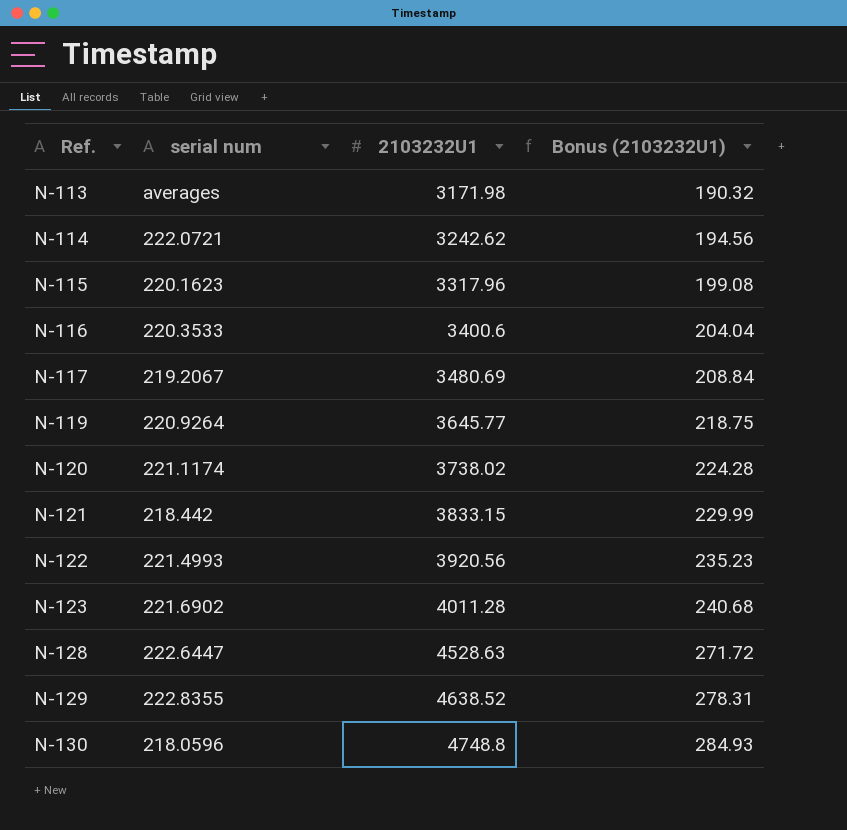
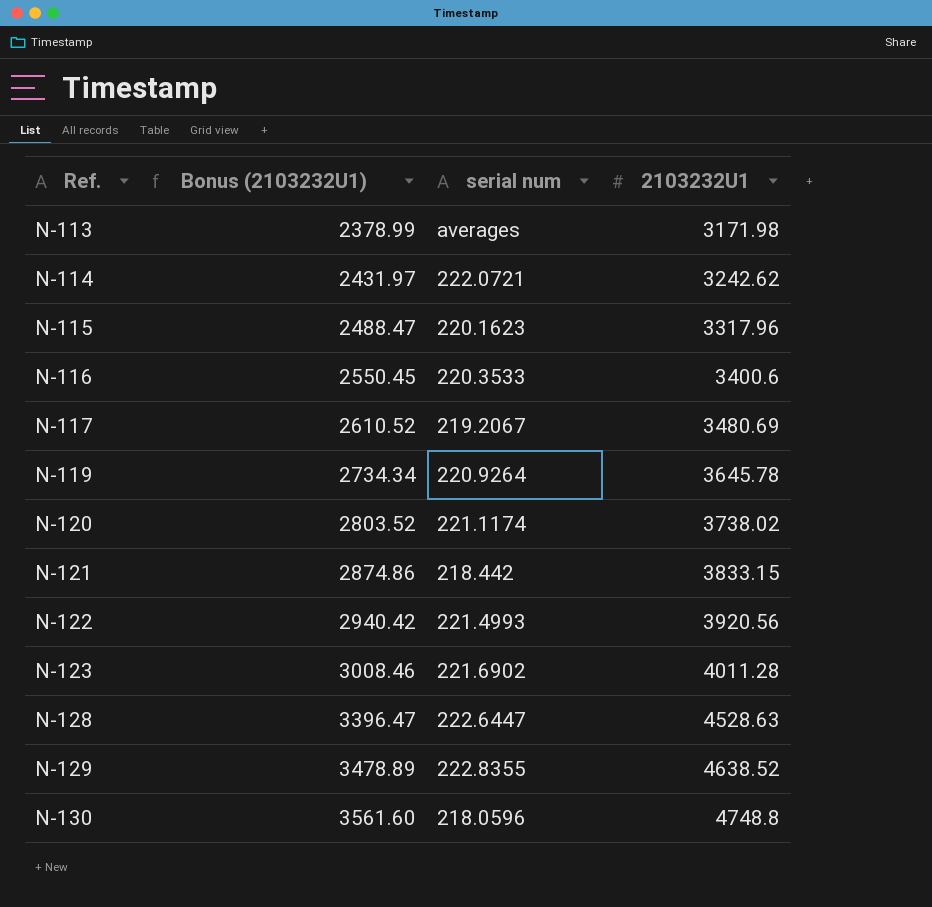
column Bonus (2103232U1) | formula: [2103232U1] * 0.06 -> [2103232U1] * 0.75
column Bonus (2103232U1) | position: 4 -> 2
N-119 | 2103232U1: 3645.77 -> 3645.78

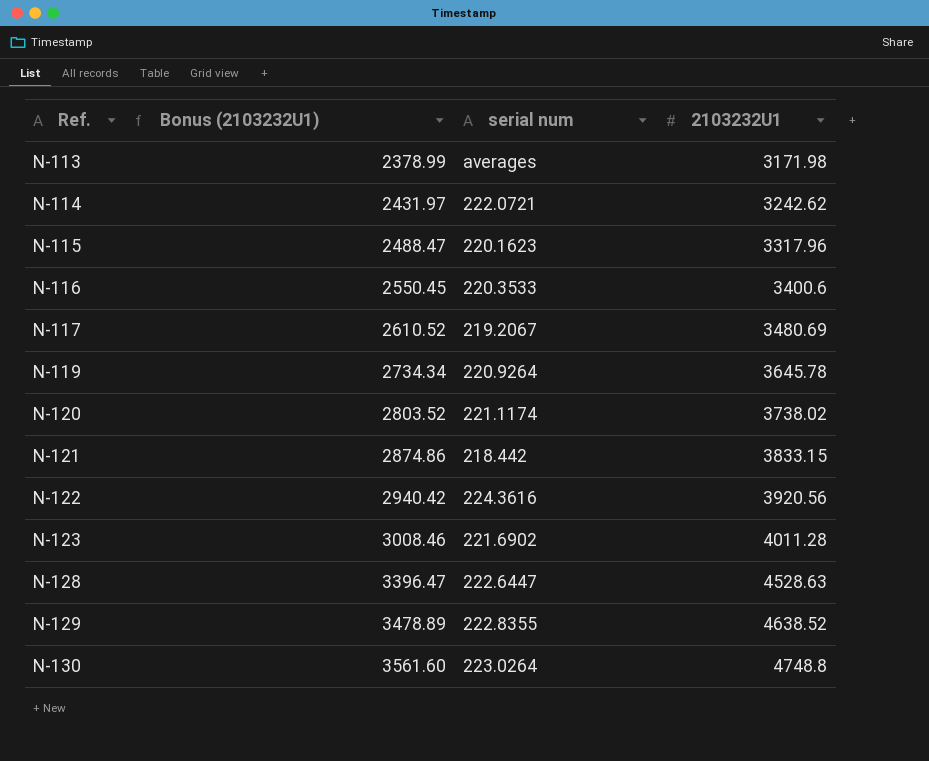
N-122 | serial num: 221.4993 -> 224.3616
N-130 | serial num: 218.0596 -> 223.0264

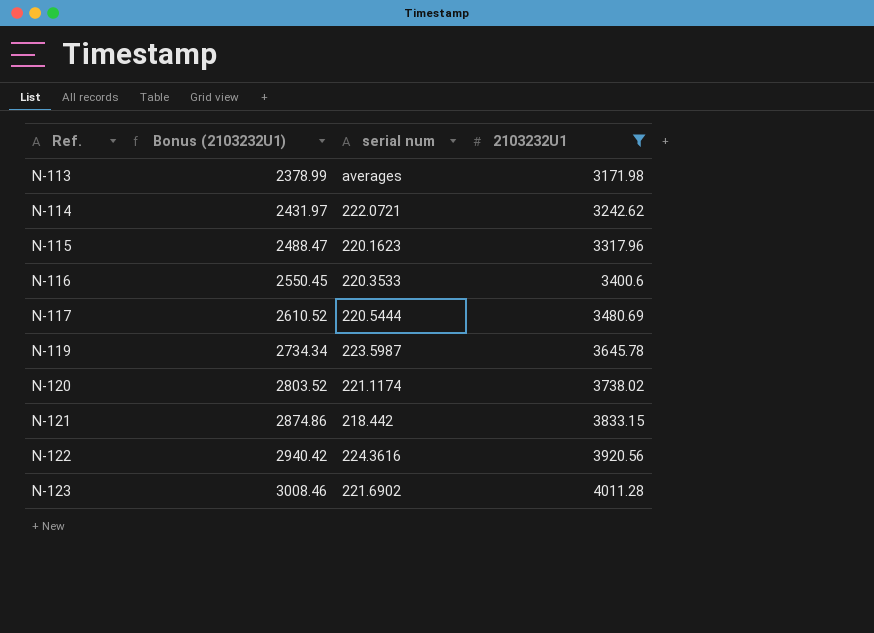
filter: none -> 2103232U1 <= 4011.28
N-117 | serial num: 219.2067 -> 220.5444
N-119 | serial num: 220.9264 -> 223.5987

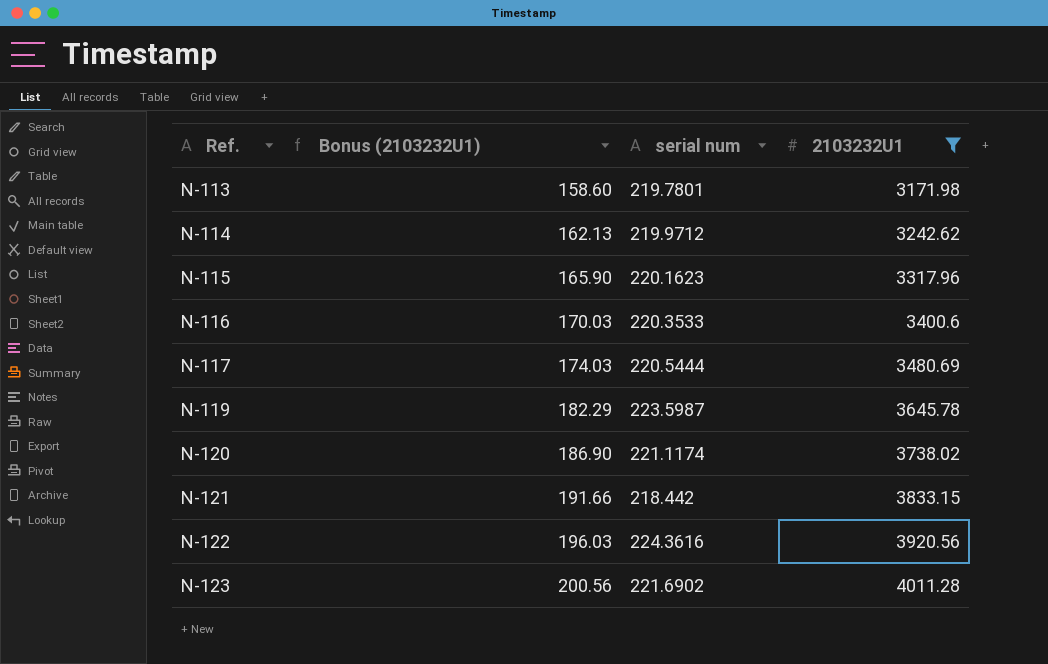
column Bonus (2103232U1) | formula: [2103232U1] * 0.75 -> [2103232U1] * 0.05
N-113 | serial num: averages -> 219.7801
N-114 | serial num: 222.0721 -> 219.9712

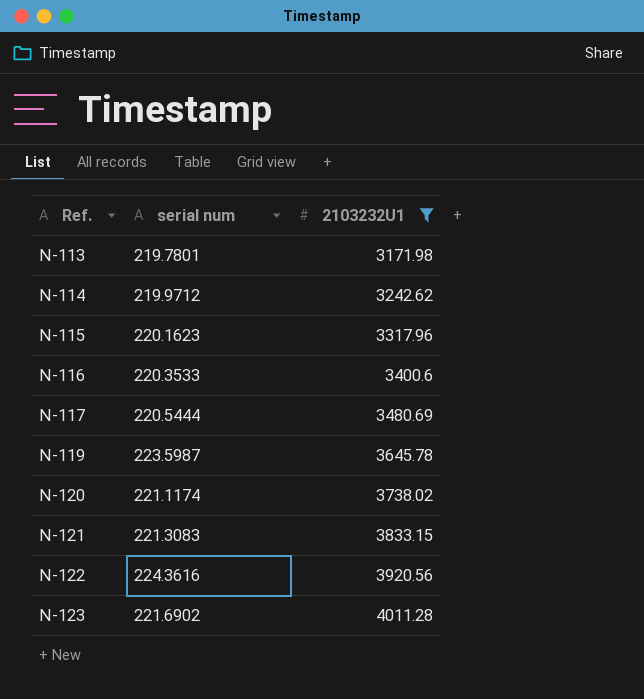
column Bonus (2103232U1) | formula: [2103232U1] * 0.05 -> none
N-121 | serial num: 218.442 -> 221.3083

